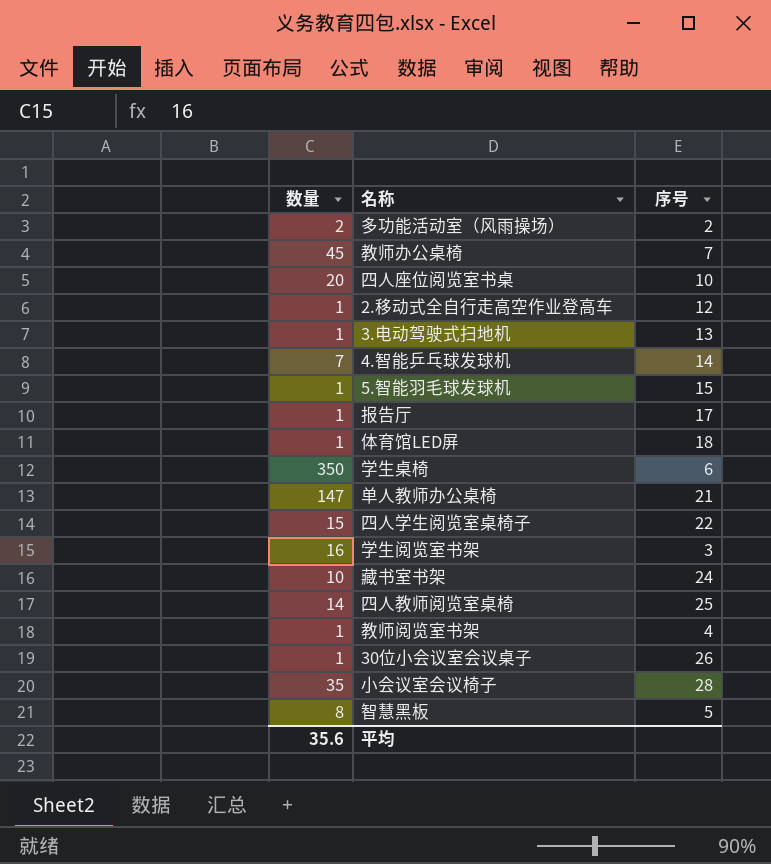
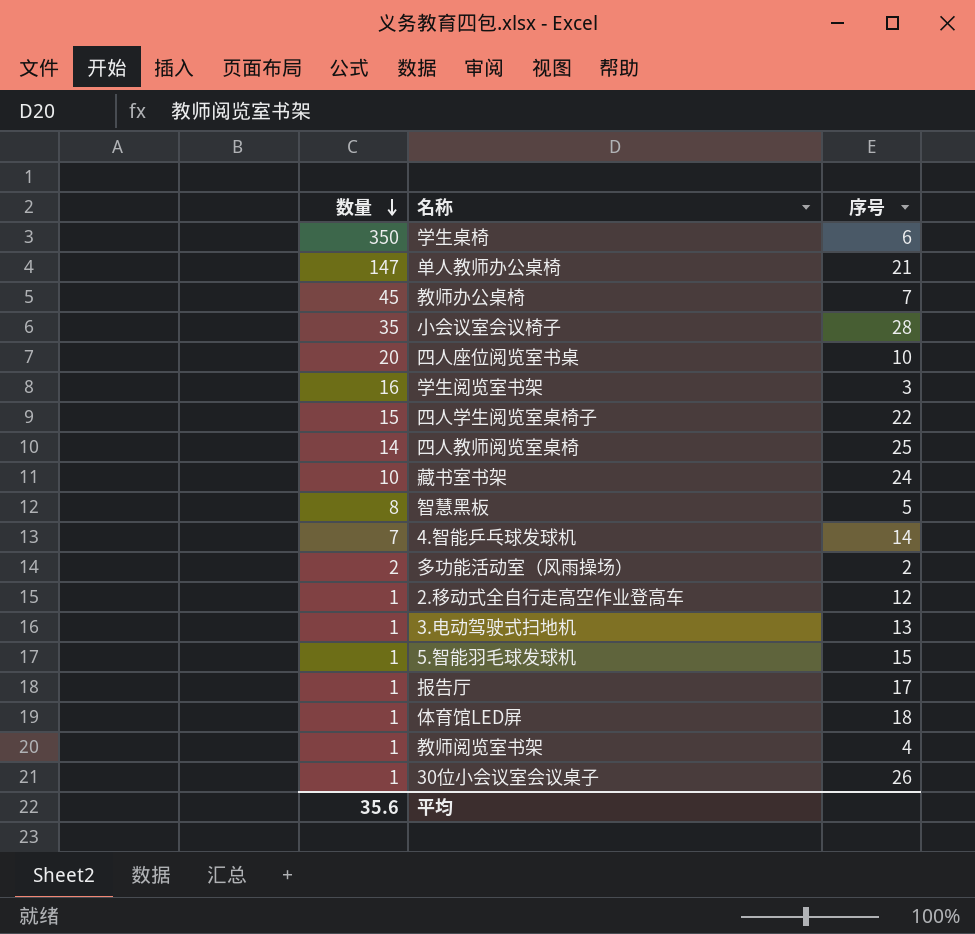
row order: none -> 数量 descending

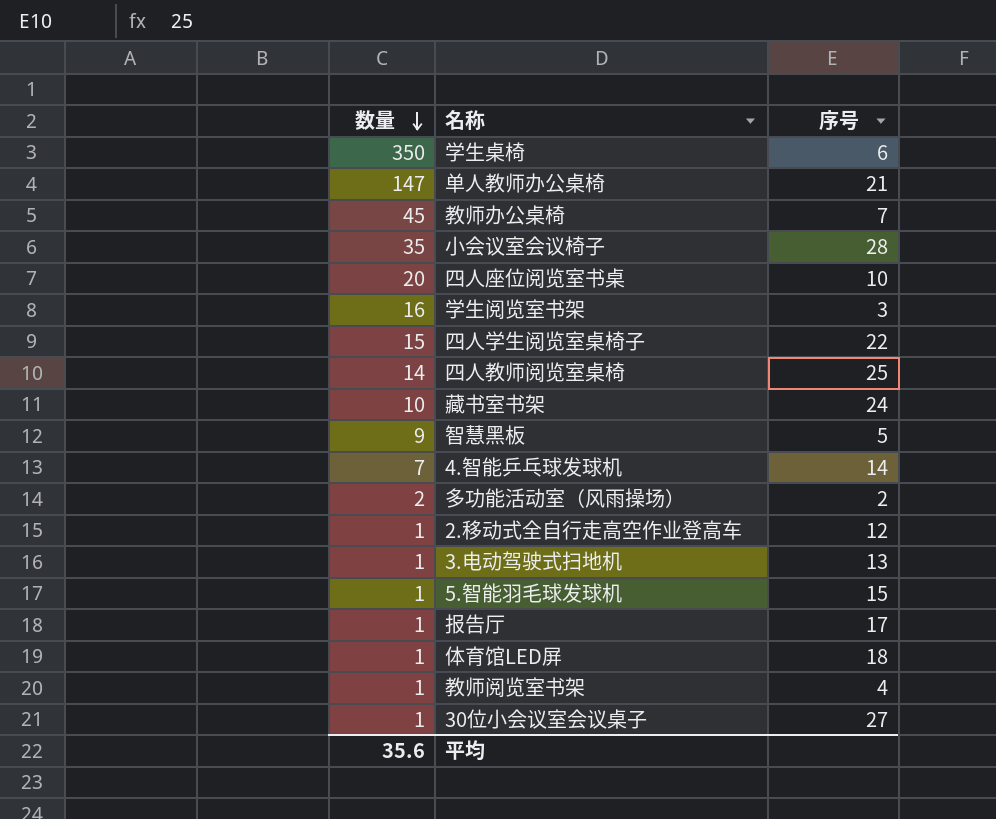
智慧黑板 | 数量: 8 -> 9
30位小会议室会议桌子 | 序号: 26 -> 27

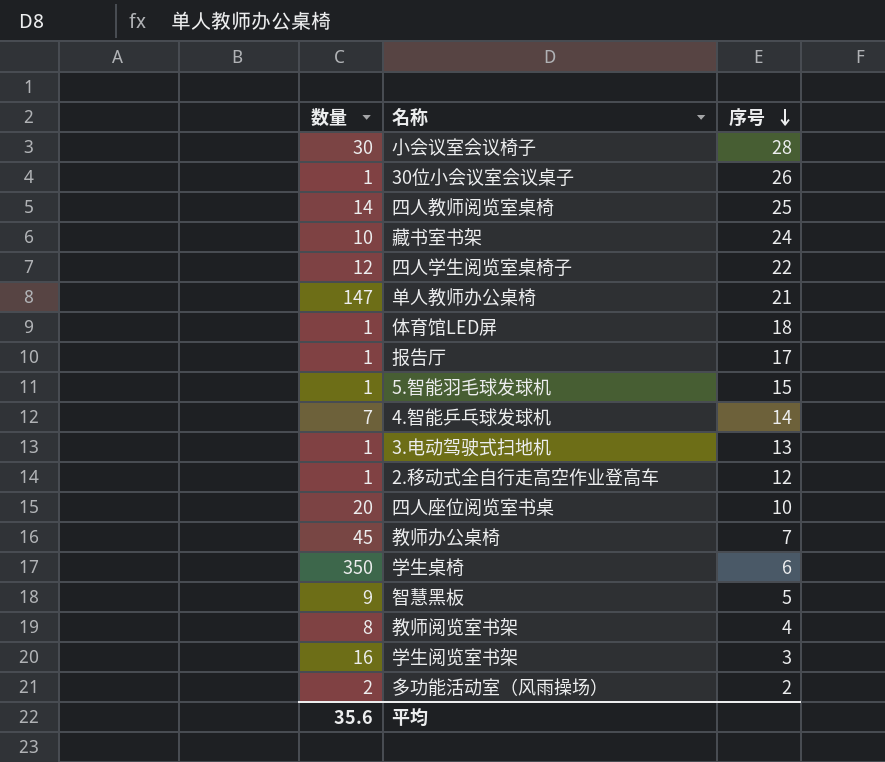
row order: 数量 descending -> 序号 descending
小会议室会议椅子 | 数量: 35 -> 30
30位小会议室会议桌子 | 序号: 27 -> 26
四人学生阅览室桌椅子 | 数量: 15 -> 12
教师阅览室书架 | 数量: 1 -> 8

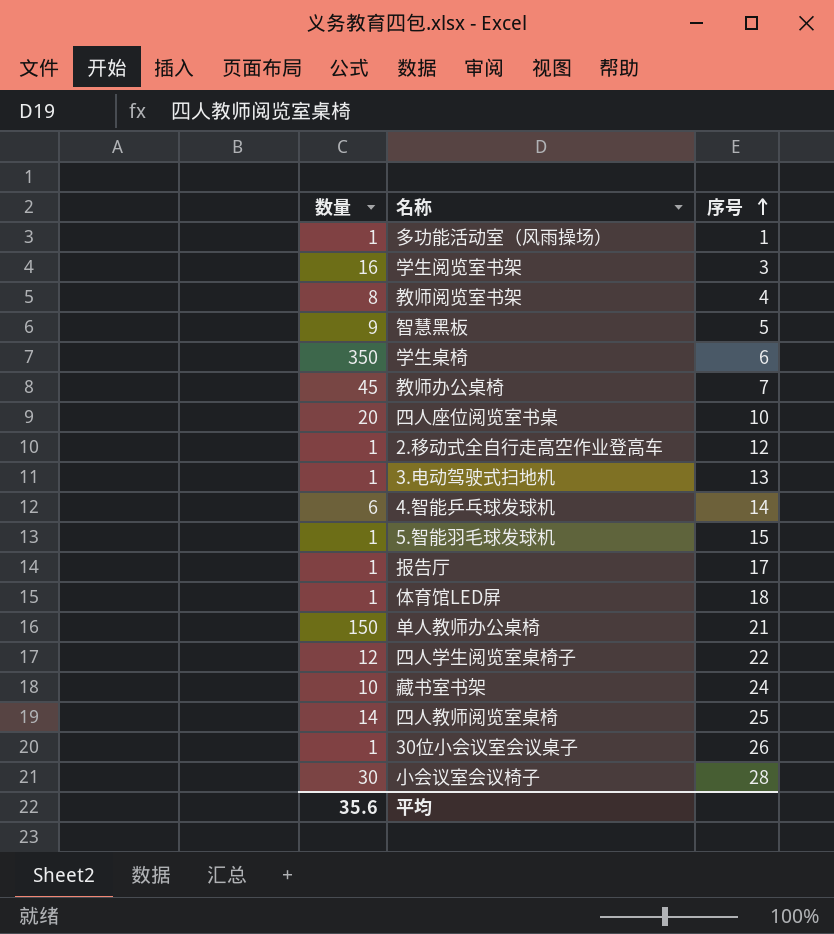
row order: 序号 descending -> 序号 ascending
多功能活动室（风雨操场） | 数量: 2 -> 1
多功能活动室（风雨操场） | 序号: 2 -> 1
4.智能乒乓球发球机 | 数量: 7 -> 6
单人教师办公桌椅 | 数量: 147 -> 150

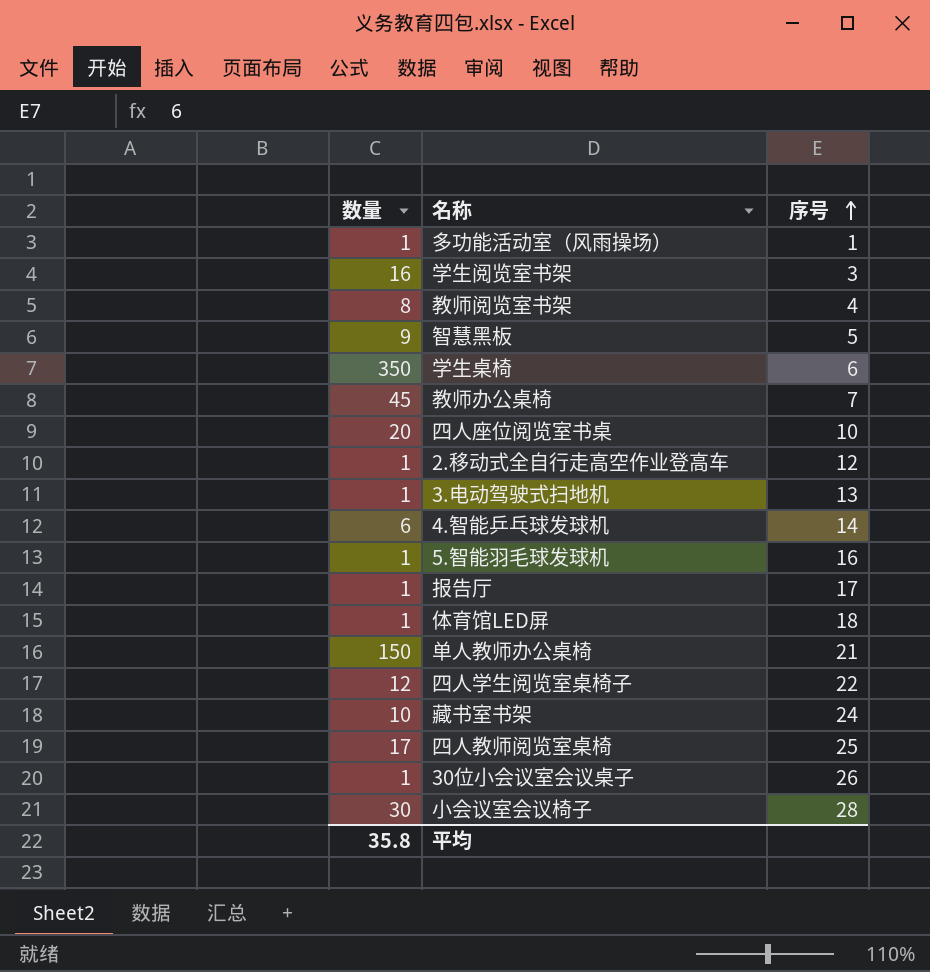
5.智能羽毛球发球机 | 序号: 15 -> 16
四人教师阅览室桌椅 | 数量: 14 -> 17
平均 | 数量: 35.6 -> 35.8

